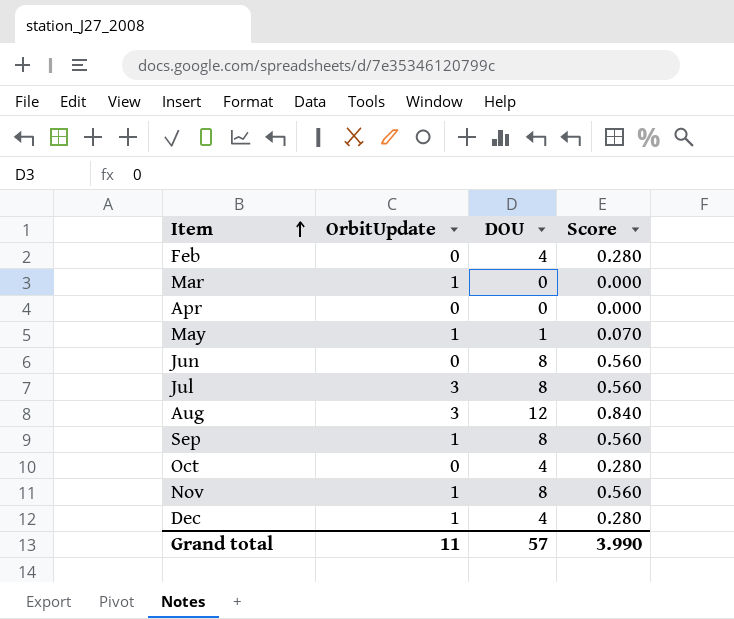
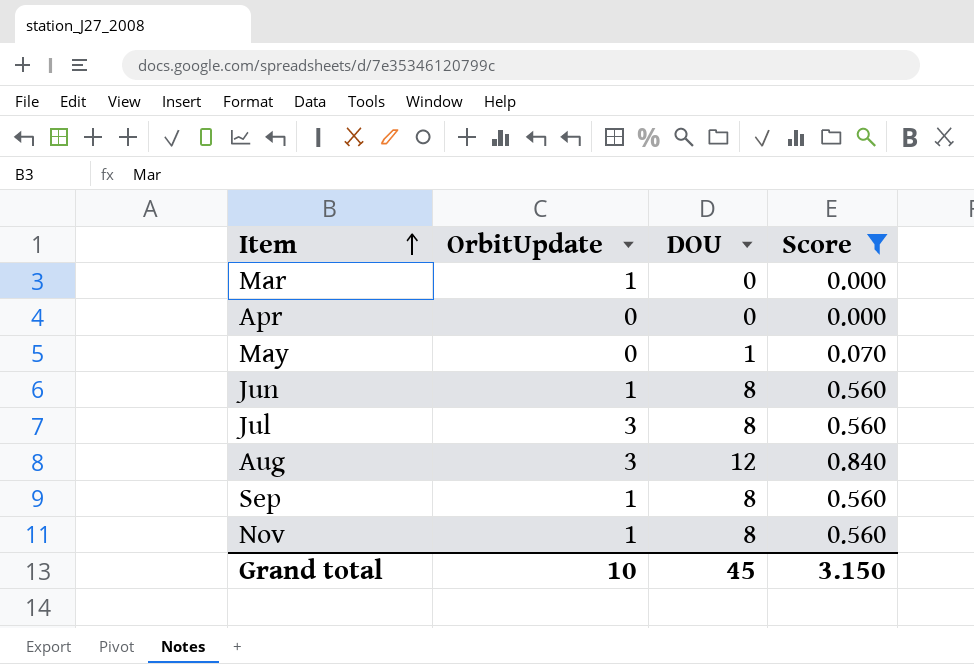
filter: none -> Score != 0.280
May | OrbitUpdate: 1 -> 0
Jun | OrbitUpdate: 0 -> 1
Grand total | OrbitUpdate: 11 -> 10
Grand total | DOU: 57 -> 45
Grand total | Score: 3.990 -> 3.150

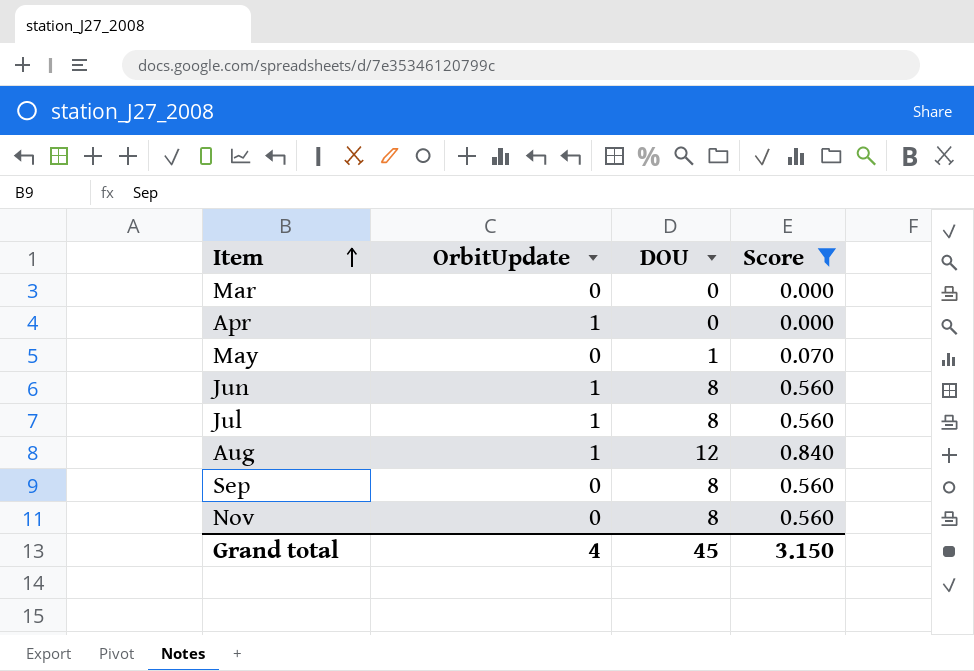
Mar | OrbitUpdate: 1 -> 0
Apr | OrbitUpdate: 0 -> 1
Jul | OrbitUpdate: 3 -> 1
Aug | OrbitUpdate: 3 -> 1
Sep | OrbitUpdate: 1 -> 0
Nov | OrbitUpdate: 1 -> 0
Grand total | OrbitUpdate: 10 -> 4

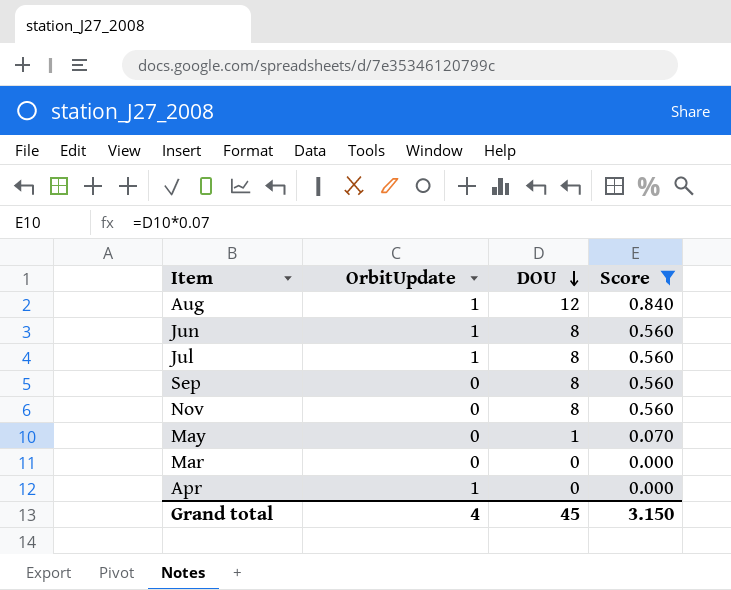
row order: Item ascending -> DOU descending

